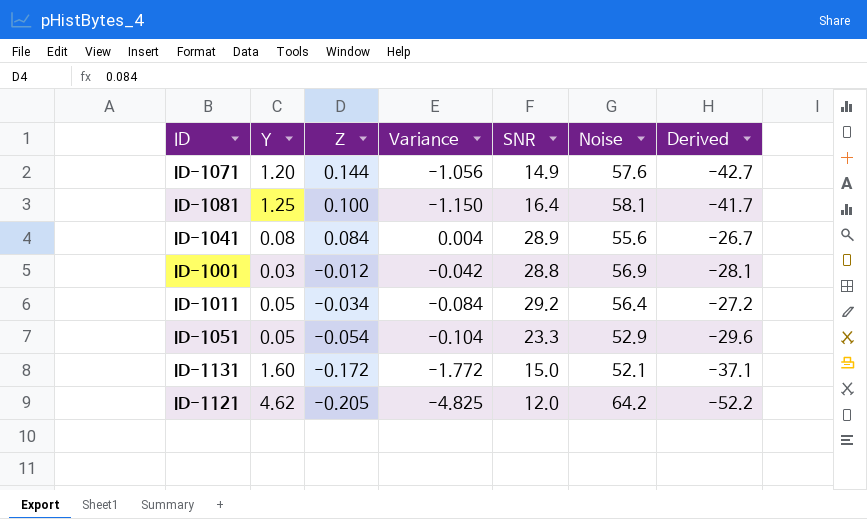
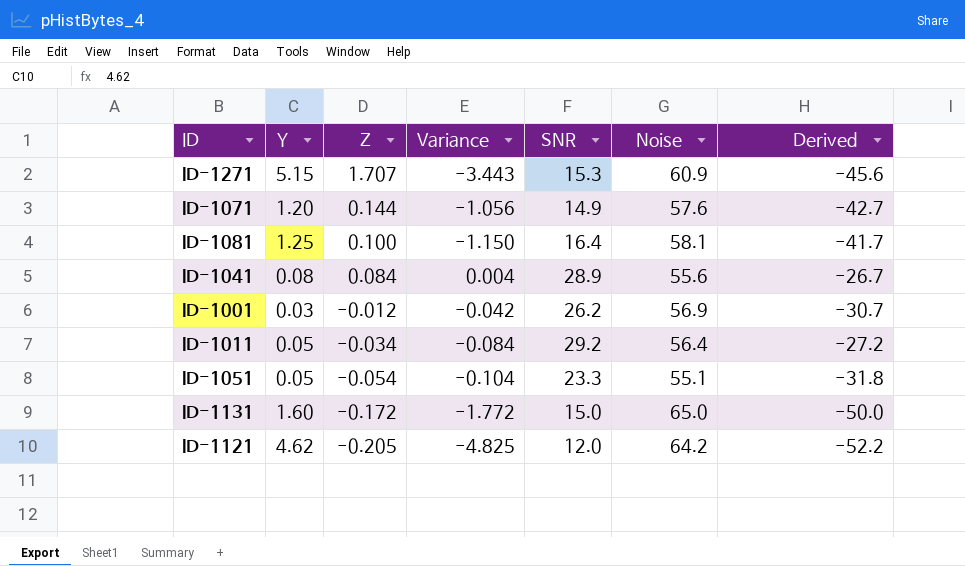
row ID-1271: none -> 5.15 | 1.707 | -3.443 | 15.3 | 60.9 | -45.6
ID-1001 | SNR: 28.8 -> 26.2
ID-1001 | Derived: -28.1 -> -30.7
ID-1051 | Noise: 52.9 -> 55.1
ID-1051 | Derived: -29.6 -> -31.8
ID-1131 | Noise: 52.1 -> 65.0
ID-1131 | Derived: -37.1 -> -50.0

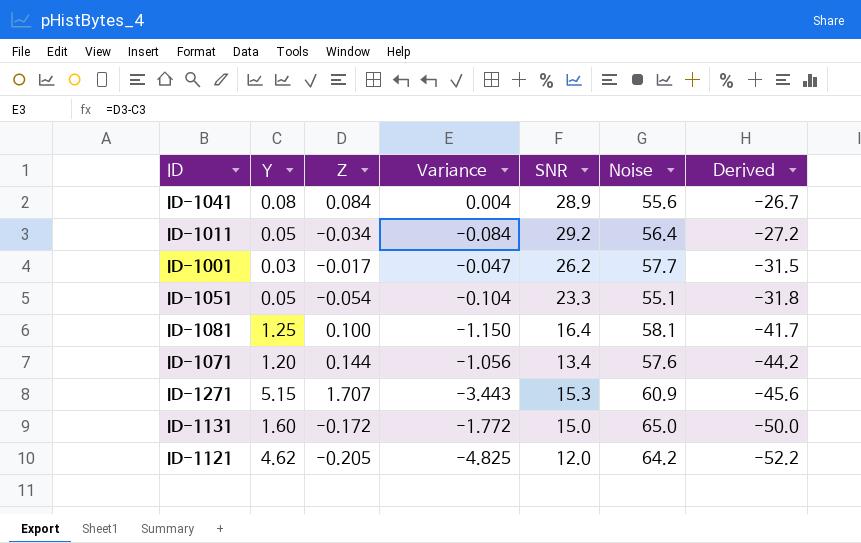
row order: Z descending -> Derived descending
ID-1001 | Z: -0.012 -> -0.017
ID-1001 | Variance: -0.042 -> -0.047
ID-1001 | Noise: 56.9 -> 57.7
ID-1001 | Derived: -30.7 -> -31.5
ID-1071 | SNR: 14.9 -> 13.4
ID-1071 | Derived: -42.7 -> -44.2

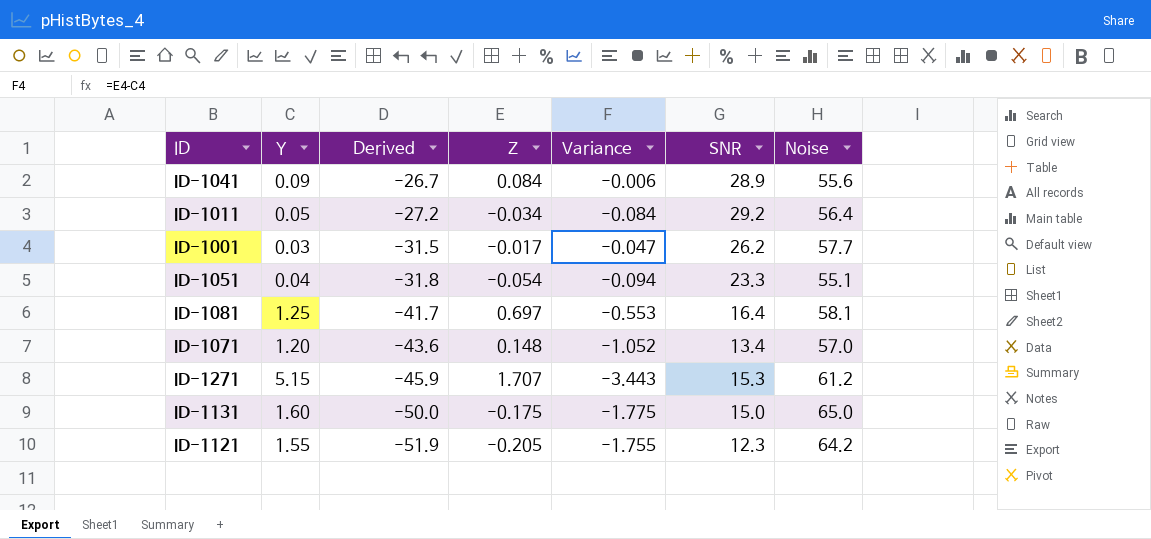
column Derived | position: 7 -> 3
ID-1041 | Y: 0.08 -> 0.09
ID-1041 | Variance: 0.004 -> -0.006
ID-1051 | Y: 0.05 -> 0.04
ID-1051 | Variance: -0.104 -> -0.094
ID-1081 | Z: 0.100 -> 0.697
ID-1081 | Variance: -1.150 -> -0.553
ID-1071 | Derived: -44.2 -> -43.6
ID-1071 | Z: 0.144 -> 0.148
ID-1071 | Variance: -1.056 -> -1.052
ID-1071 | Noise: 57.6 -> 57.0
ID-1271 | Derived: -45.6 -> -45.9
ID-1271 | Noise: 60.9 -> 61.2
ID-1131 | Z: -0.172 -> -0.175
ID-1131 | Variance: -1.772 -> -1.775
ID-1121 | Y: 4.62 -> 1.55
ID-1121 | Derived: -52.2 -> -51.9
ID-1121 | Variance: -4.825 -> -1.755
ID-1121 | SNR: 12.0 -> 12.3

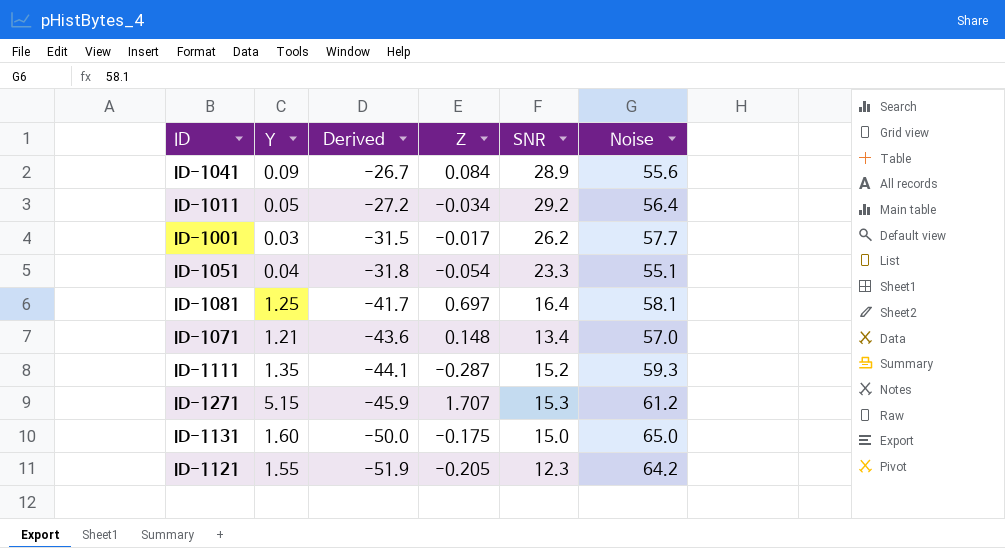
column Variance | formula: [Z] - [Y] -> none
ID-1071 | Y: 1.20 -> 1.21
row ID-1111: none -> 1.35 | -44.1 | -0.287 | 15.2 | 59.3

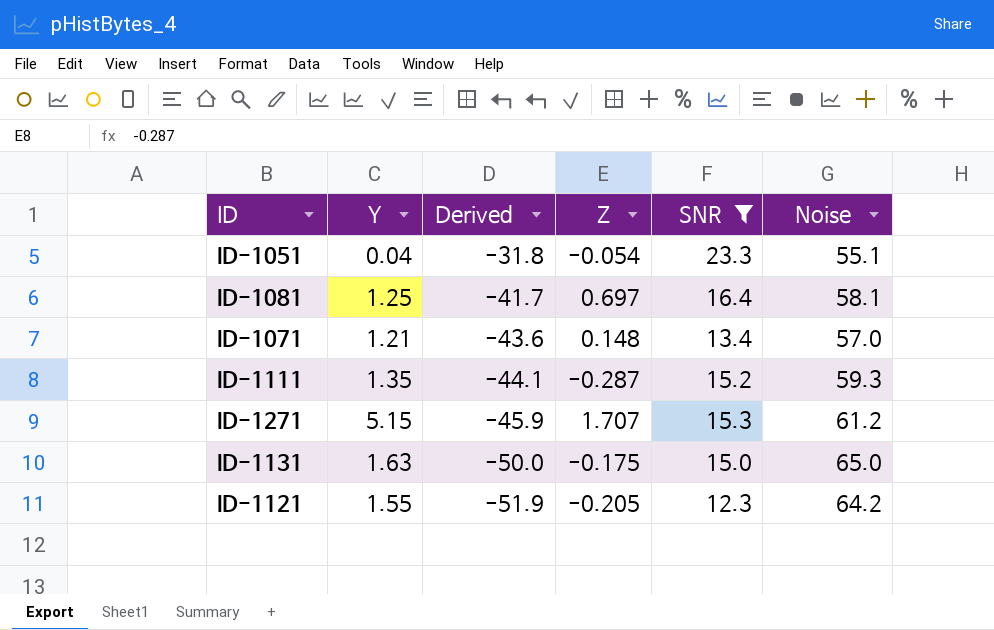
filter: none -> SNR <= 23.3
ID-1131 | Y: 1.60 -> 1.63

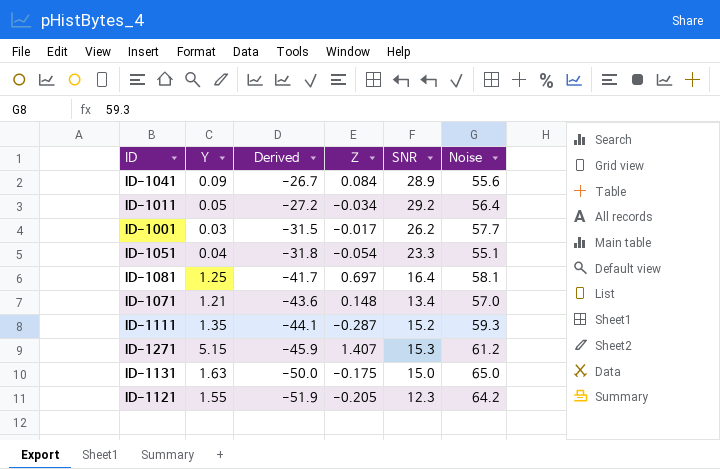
filter: SNR <= 23.3 -> none
ID-1271 | Z: 1.707 -> 1.407

